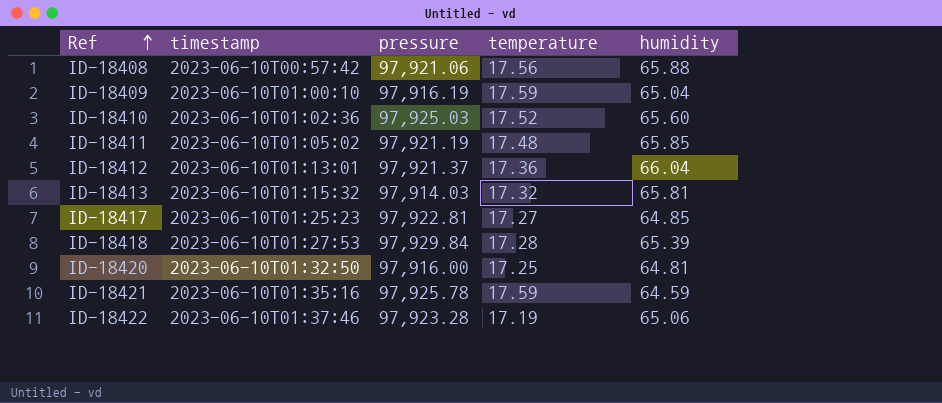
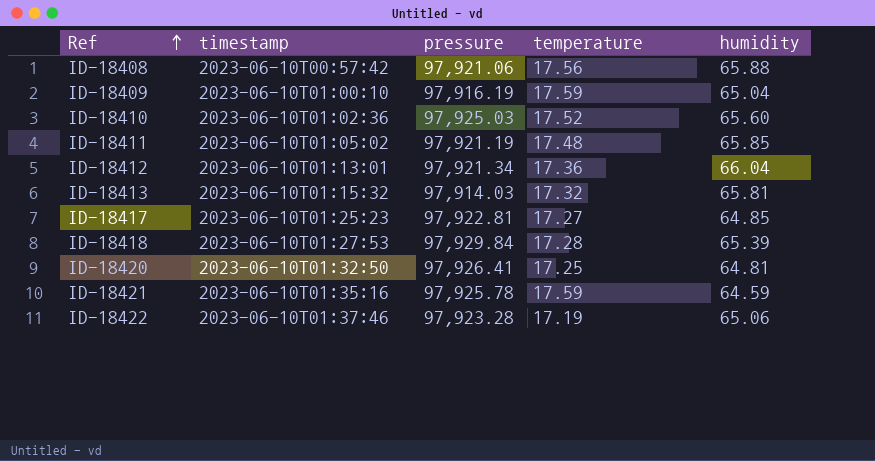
ID-18412 | pressure: 97,921.37 -> 97,921.34
ID-18420 | pressure: 97,916.00 -> 97,926.41

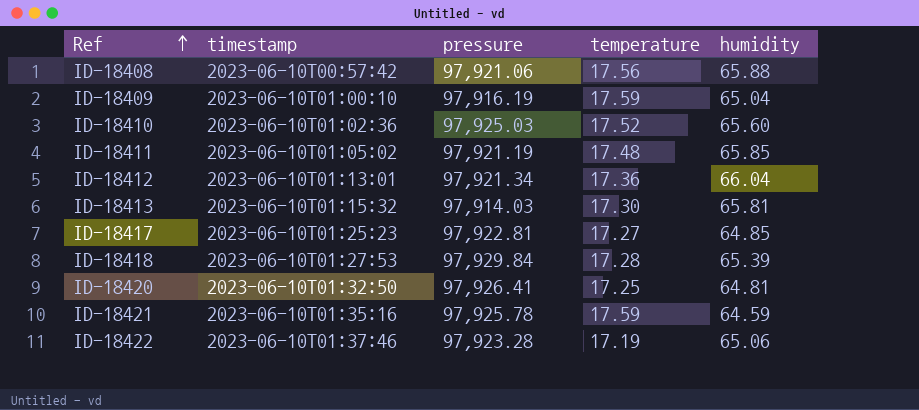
ID-18413 | temperature: 17.32 -> 17.30

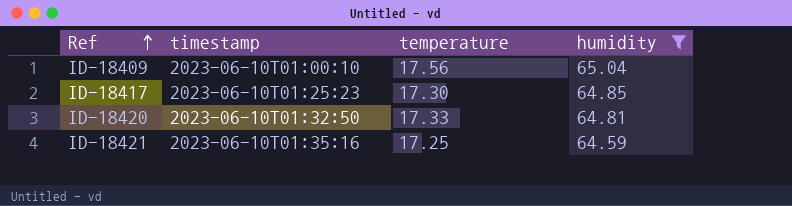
filter: none -> humidity <= 65.04
column pressure | position: 3 -> none
ID-18409 | temperature: 17.59 -> 17.56
ID-18417 | temperature: 17.27 -> 17.30
ID-18420 | temperature: 17.25 -> 17.33
ID-18421 | temperature: 17.59 -> 17.25

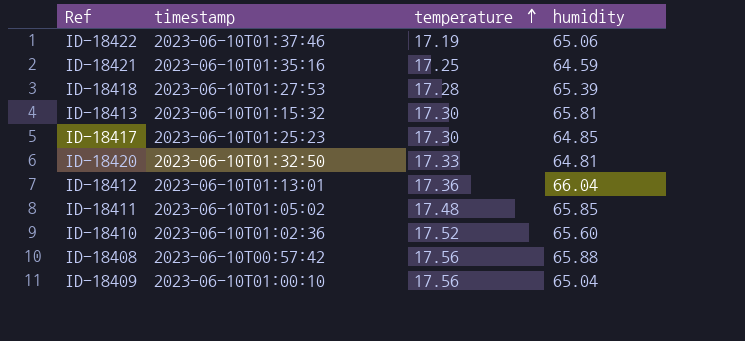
filter: humidity <= 65.04 -> none
row order: Ref ascending -> temperature ascending

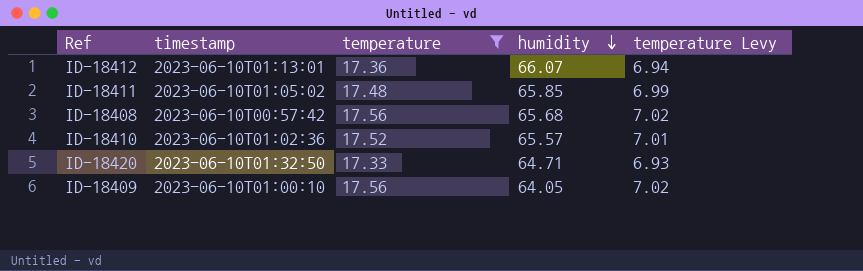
filter: none -> temperature >= 17.33
row order: temperature ascending -> humidity descending
column temperature Levy | formula: none -> [temperature] * 0.4
ID-18412 | humidity: 66.04 -> 66.07
ID-18408 | humidity: 65.88 -> 65.68
ID-18410 | humidity: 65.60 -> 65.57
ID-18420 | humidity: 64.81 -> 64.71
ID-18409 | humidity: 65.04 -> 64.05

